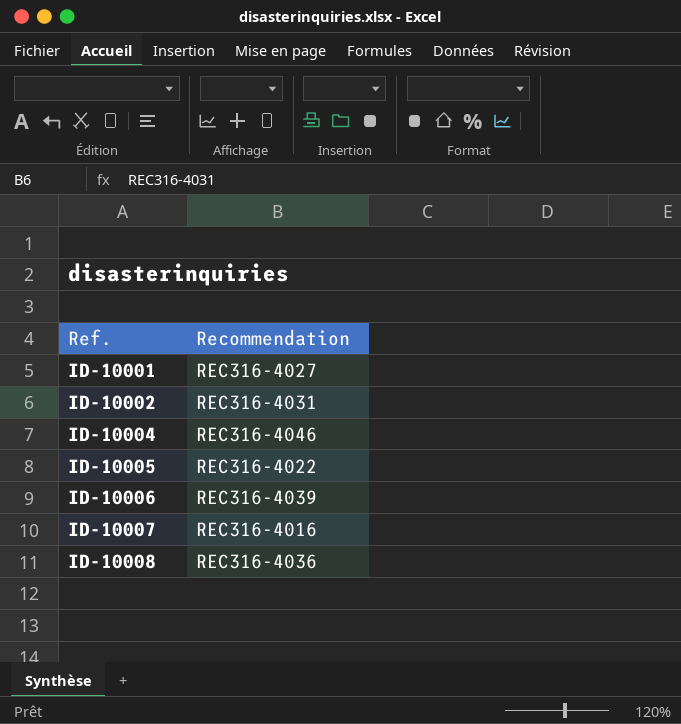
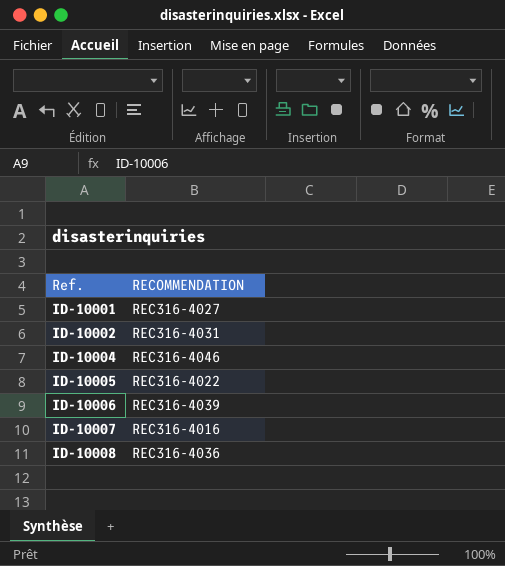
column name: Recommendation -> RECOMMENDATION

